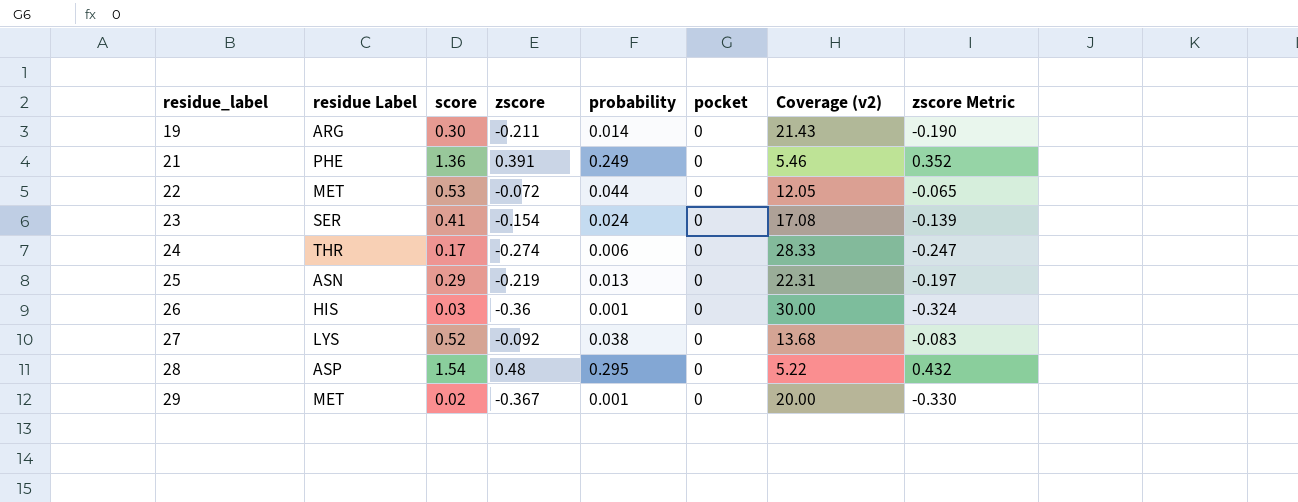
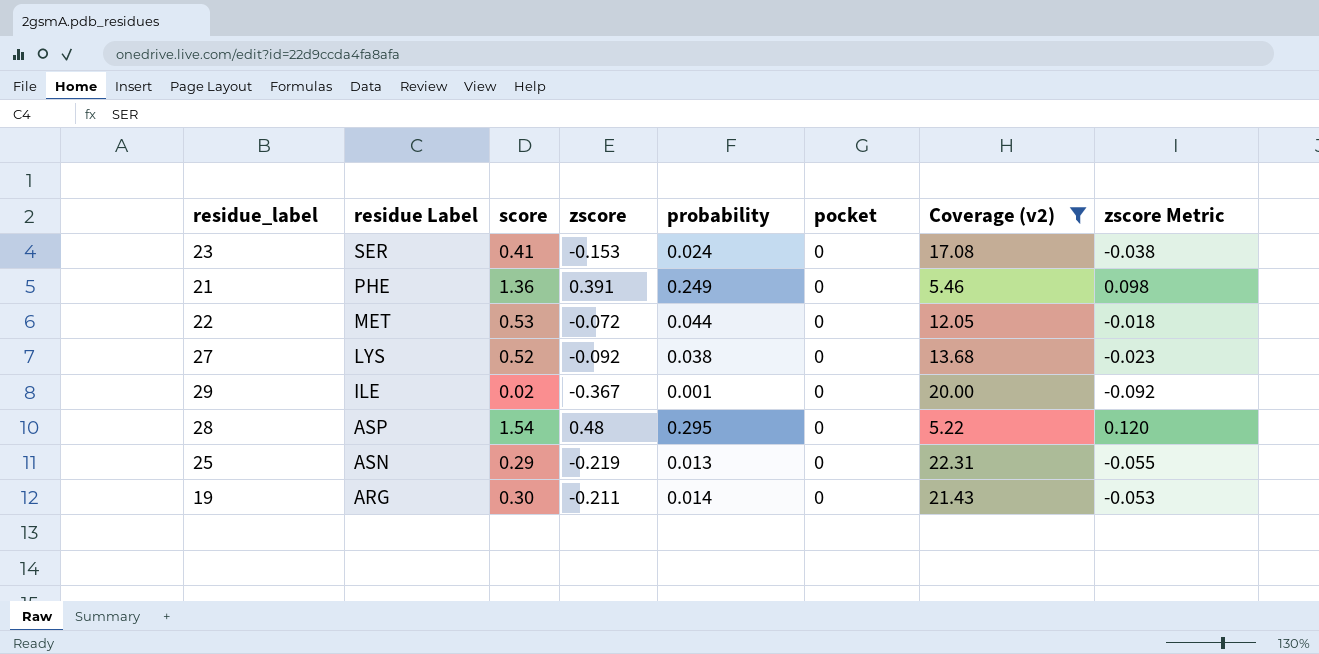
filter: none -> Coverage (v2) <= 22.31
row order: residue_label ascending -> residue Label descending
column zscore Metric | formula: [zscore] * 0.9 -> [zscore] * 0.25
23 | zscore: -0.154 -> -0.153
29 | residue Label: MET -> ILE

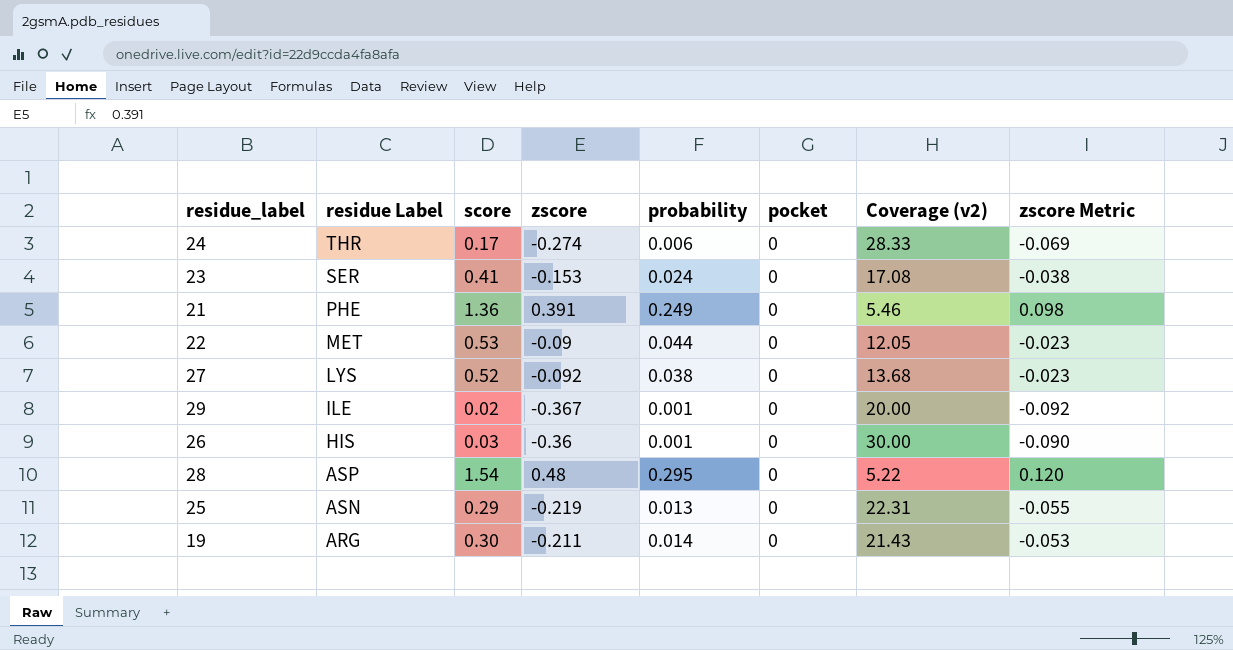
filter: Coverage (v2) <= 22.31 -> none
22 | zscore: -0.072 -> -0.09
22 | zscore Metric: -0.018 -> -0.023

